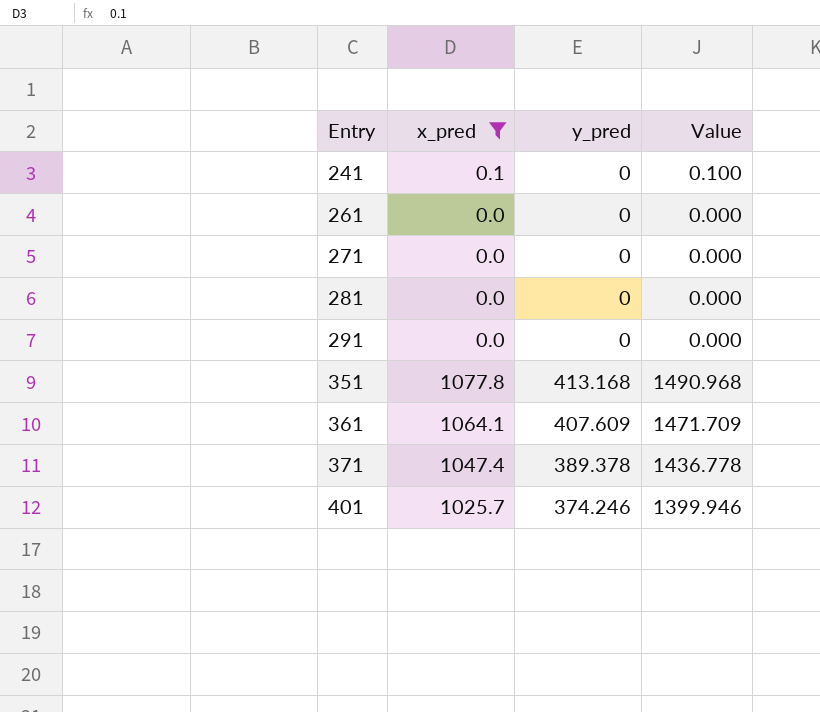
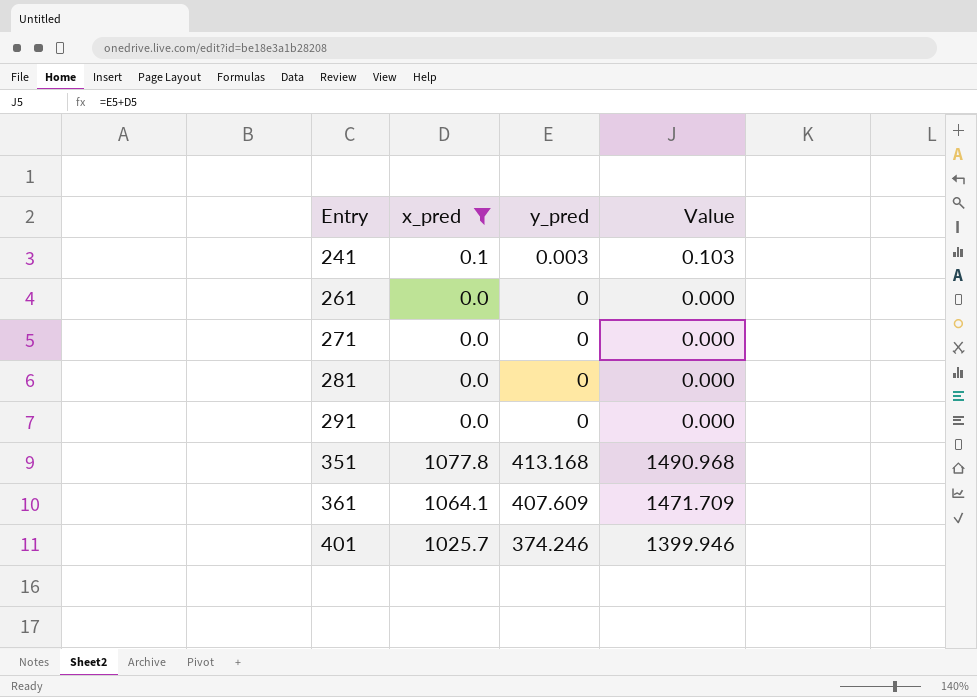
row 371: 1047.4 | 389.378 | 1436.778 -> none
241 | y_pred: 0 -> 0.003
241 | Value: 0.100 -> 0.103

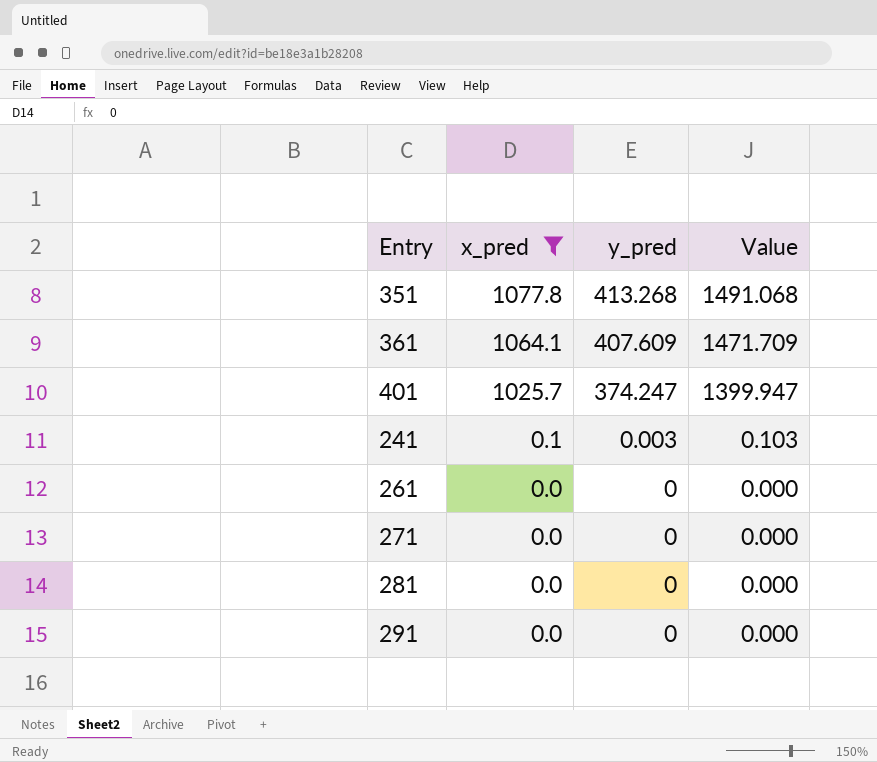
row order: Entry ascending -> x_pred descending
351 | y_pred: 413.168 -> 413.268
351 | Value: 1490.968 -> 1491.068
401 | y_pred: 374.246 -> 374.247
401 | Value: 1399.946 -> 1399.947

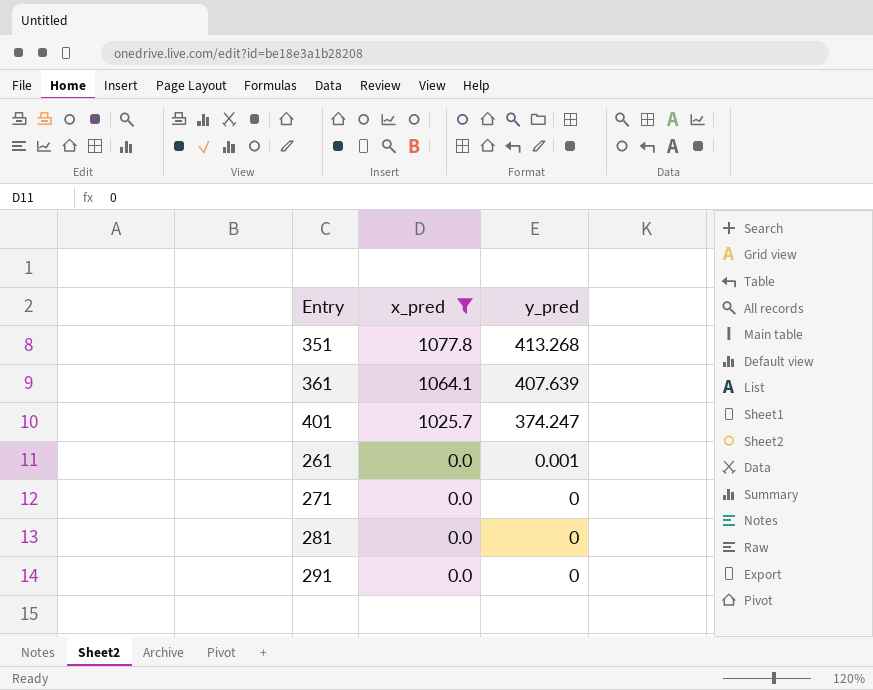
column Value | formula: [x_pred] + [y_pred] -> none
row 241: 0.1 | 0.003 | 0.103 -> none
361 | y_pred: 407.609 -> 407.639
261 | y_pred: 0 -> 0.001

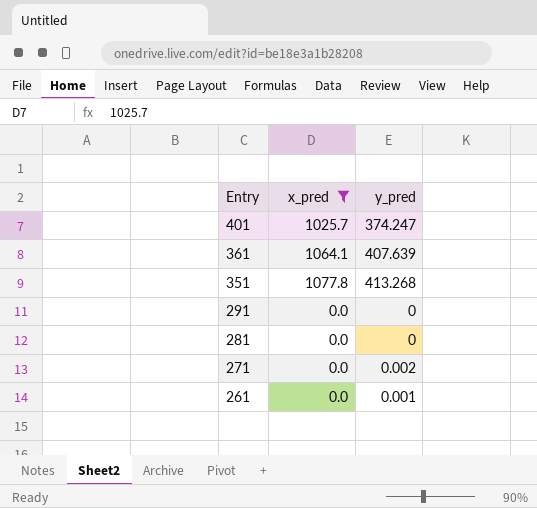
row order: x_pred descending -> Entry descending
271 | y_pred: 0 -> 0.002

